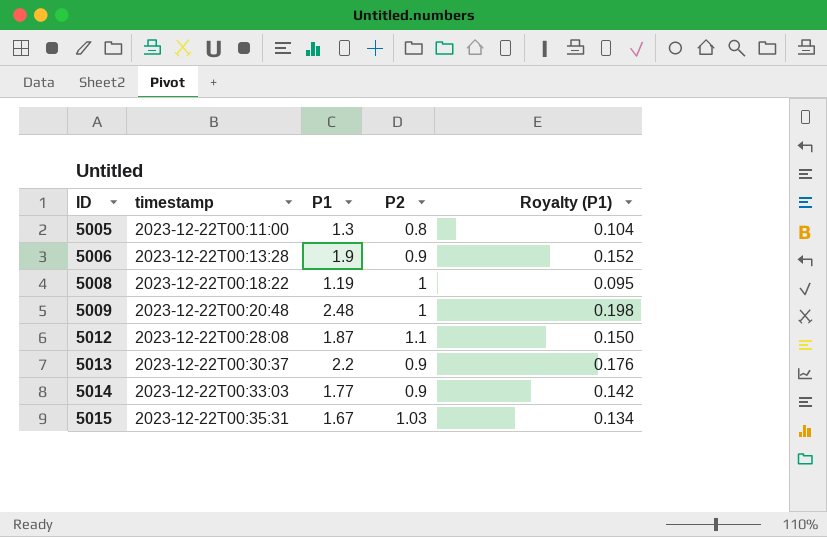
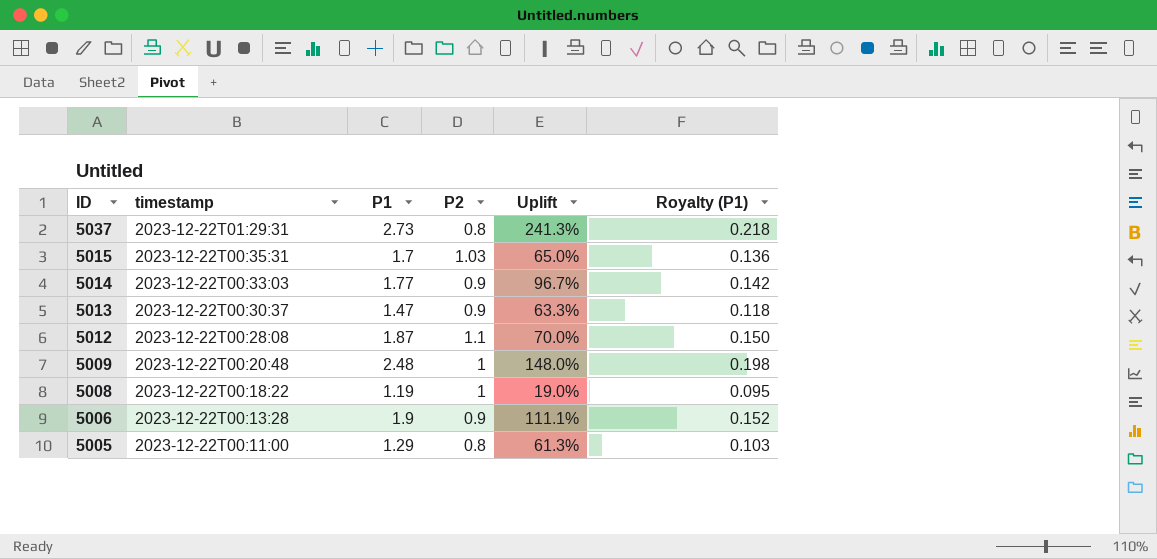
row order: ID ascending -> ID descending
column Uplift | formula: none -> ([P1] - [P2]) / [P2]
row 5037: none -> 2023-12-22T01:29:31 | 2.73 | 0.8 | 241.3% | 0.218
5015 | P1: 1.67 -> 1.7
5015 | Royalty (P1): 0.134 -> 0.136
5013 | P1: 2.2 -> 1.47
5013 | Royalty (P1): 0.176 -> 0.118
5005 | P1: 1.3 -> 1.29
5005 | Royalty (P1): 0.104 -> 0.103

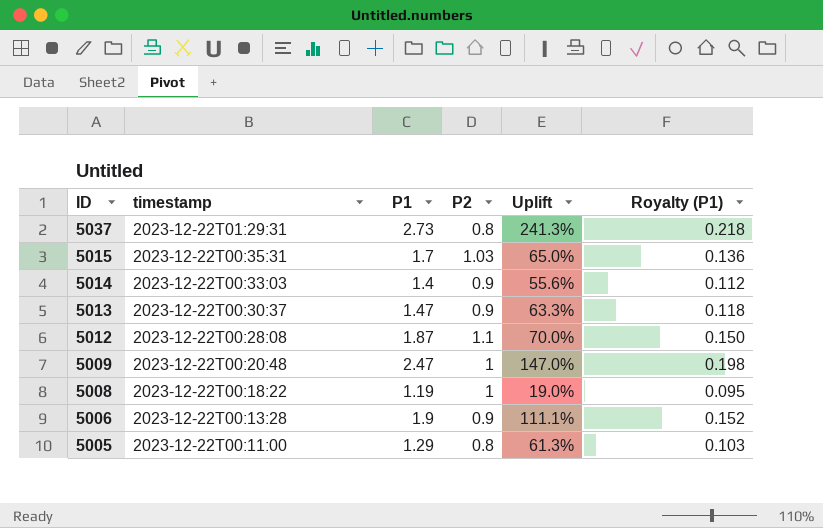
5014 | P1: 1.77 -> 1.4
5014 | Uplift: 96.7% -> 55.6%
5014 | Royalty (P1): 0.142 -> 0.112
5009 | P1: 2.48 -> 2.47
5009 | Uplift: 148.0% -> 147.0%

